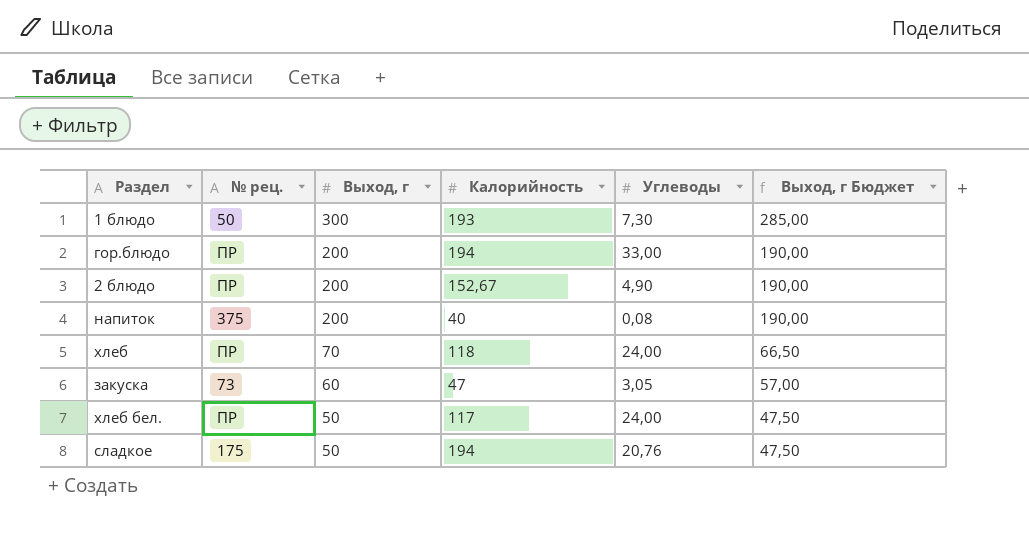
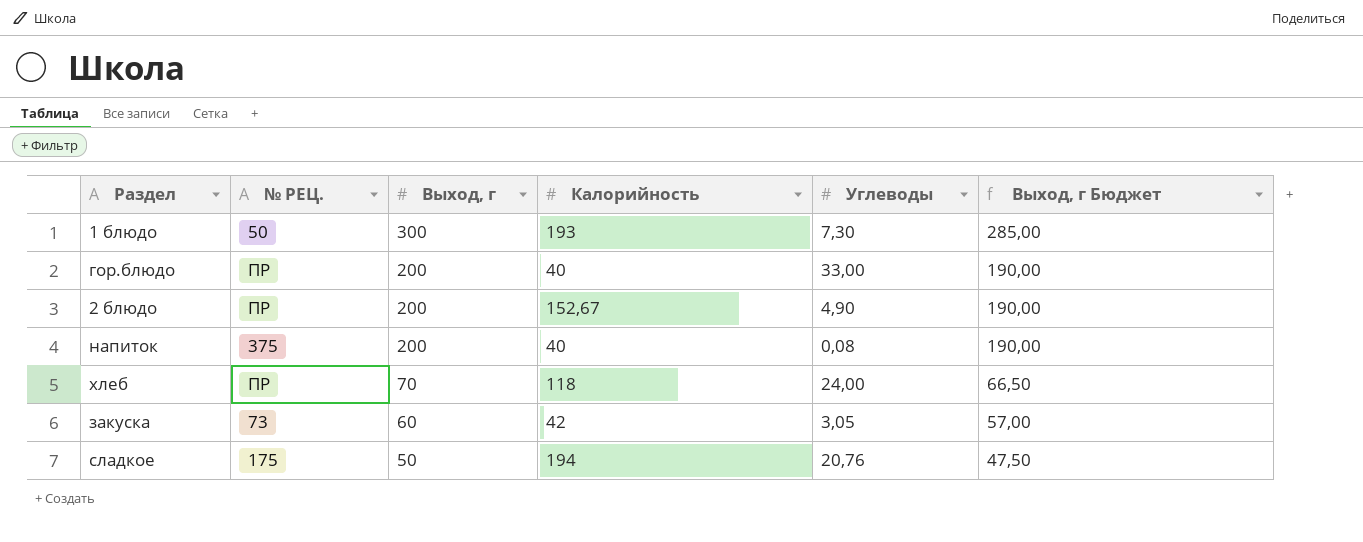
column name: № рец. -> № РЕЦ.
row хлеб бел.: ПР | 50 | 117 | 24,00 | 47,50 -> none
гор.блюдо | Калорийность: 194 -> 40
закуска | Калорийность: 47 -> 42

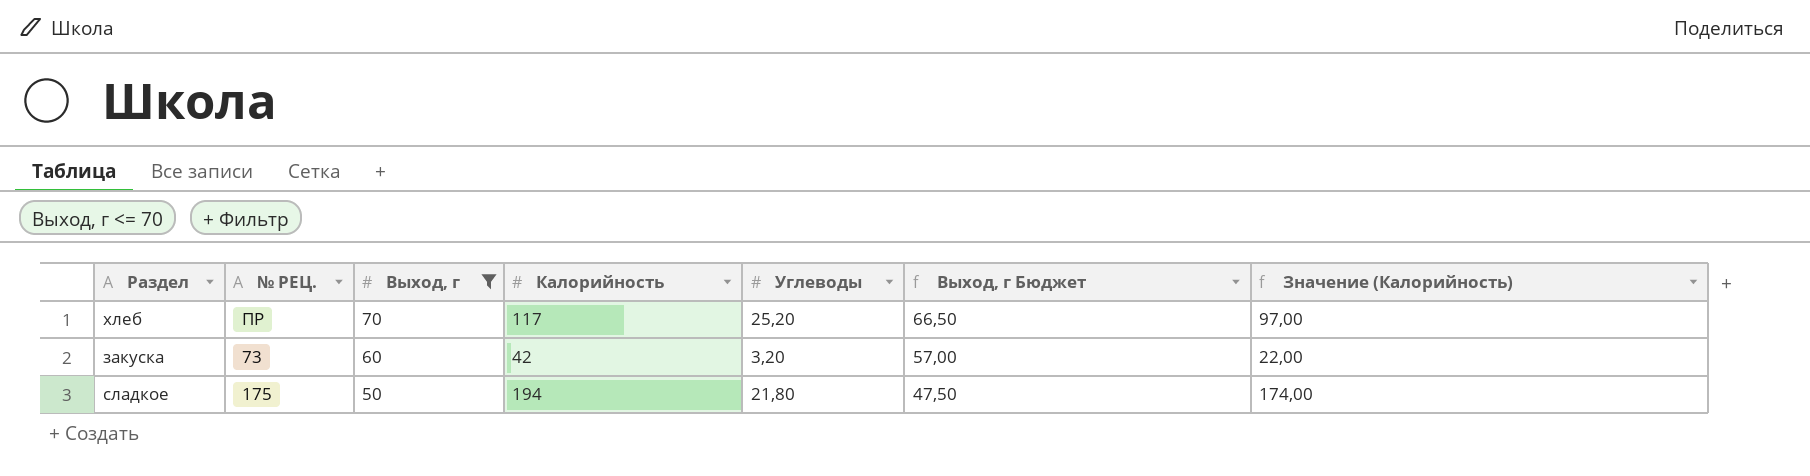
filter: none -> Выход, г <= 70
column Значение (Калорийность) | formula: none -> [Калорийность] - 20
хлеб | Калорийность: 118 -> 117
хлеб | Углеводы: 24,00 -> 25,20
закуска | Углеводы: 3,05 -> 3,20
сладкое | Углеводы: 20,76 -> 21,80

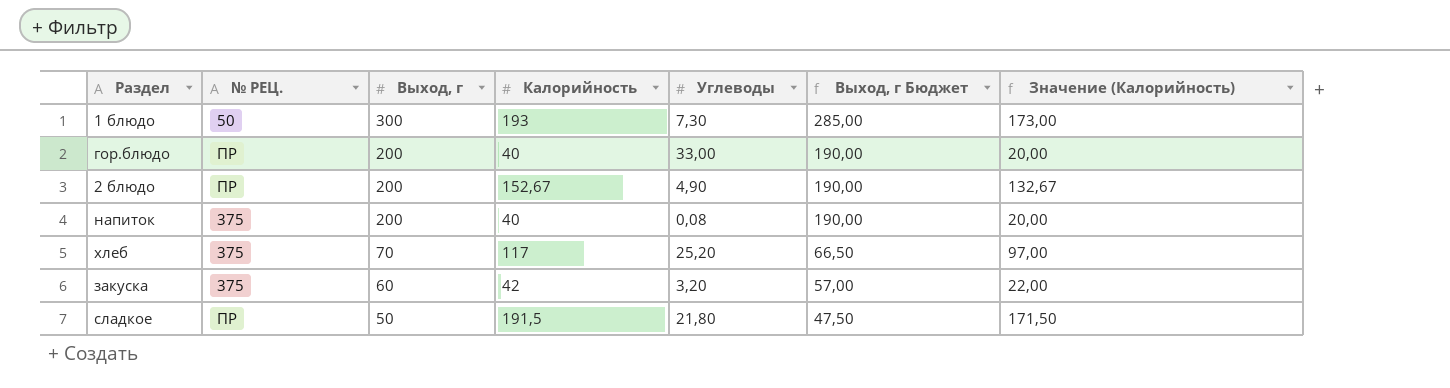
filter: Выход, г <= 70 -> none
хлеб | № РЕЦ.: ПР -> 375
закуска | № РЕЦ.: 73 -> 375
сладкое | № РЕЦ.: 175 -> ПР
сладкое | Калорийность: 194 -> 191,5
сладкое | Значение (Калорийность): 174,00 -> 171,50

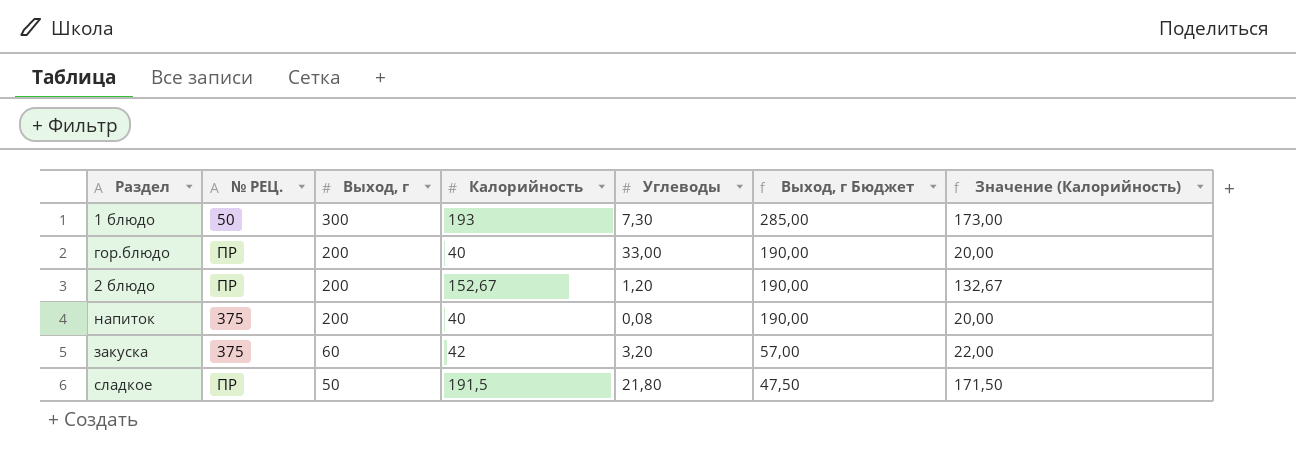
row хлеб: 375 | 70 | 117 | 25,20 | 66,50 | 97,00 -> none
2 блюдо | Углеводы: 4,90 -> 1,20

